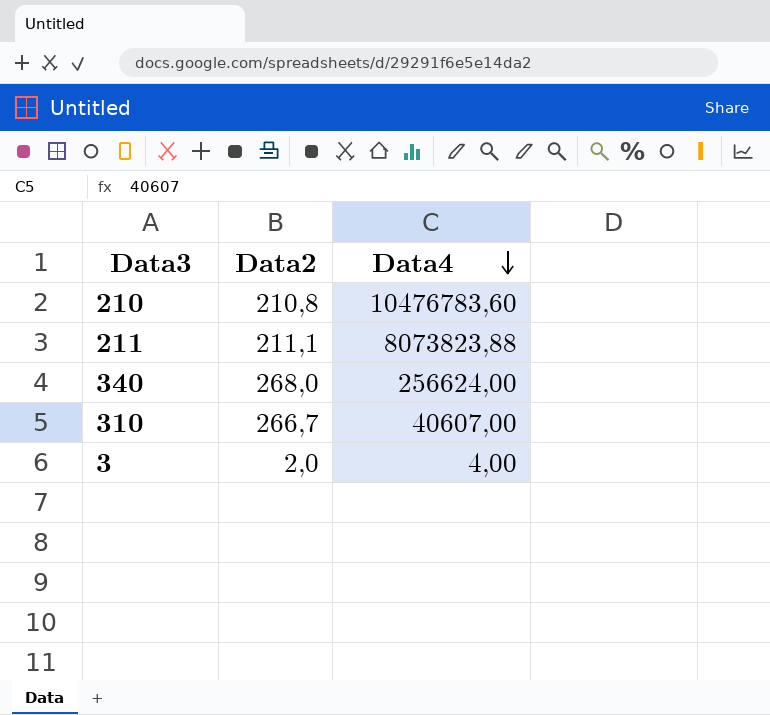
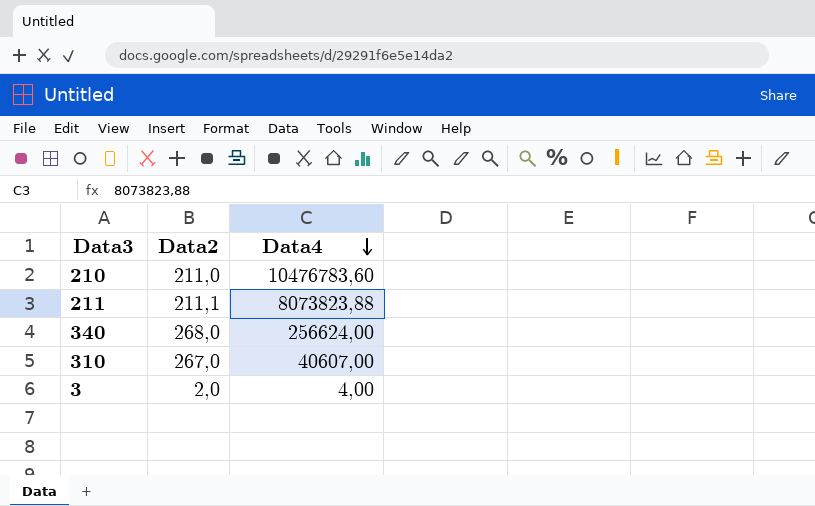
210 | Data2: 210,8 -> 211,0
310 | Data2: 266,7 -> 267,0

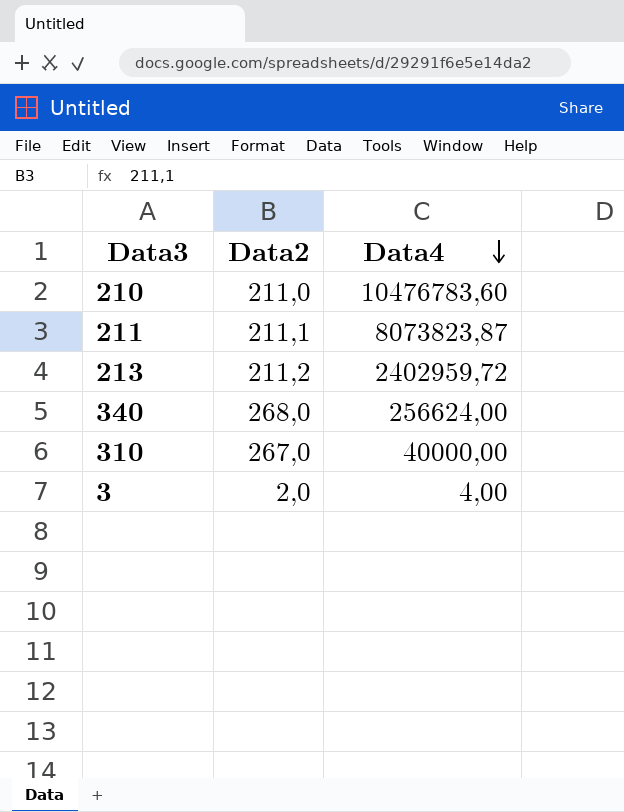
211 | Data4: 8073823,88 -> 8073823,87
row 213: none -> 211,2 | 2402959,72
310 | Data4: 40607,00 -> 40000,00

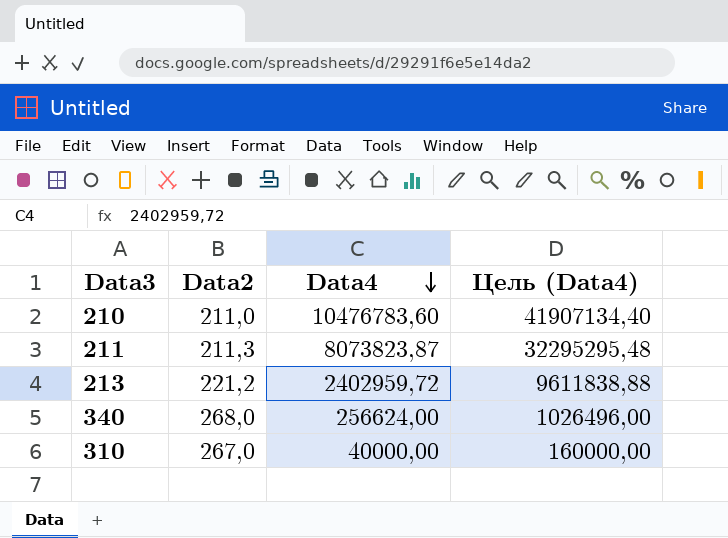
column Цель (Data4) | formula: none -> [Data4] * 4
row 3: 2,0 | 4,00 -> none
211 | Data2: 211,1 -> 211,3
213 | Data2: 211,2 -> 221,2

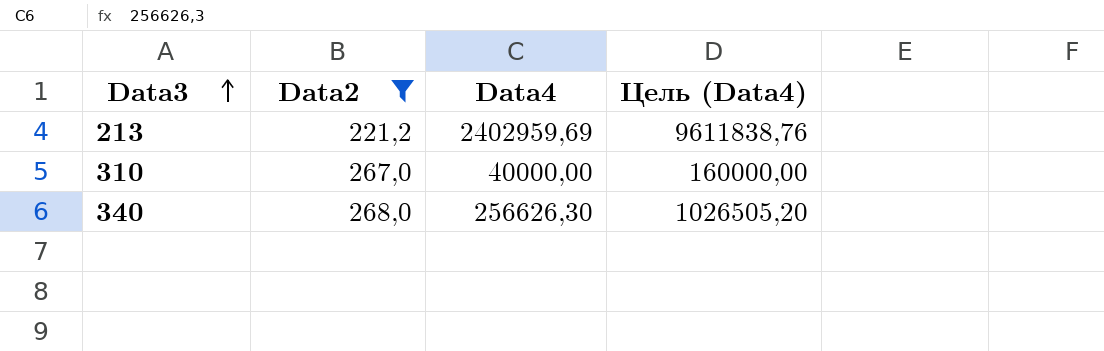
filter: none -> Data2 >= 221,2
row order: Data4 descending -> Data3 ascending
213 | Data4: 2402959,72 -> 2402959,69
213 | Цель (Data4): 9611838,88 -> 9611838,76
340 | Data4: 256624,00 -> 256626,30
340 | Цель (Data4): 1026496,00 -> 1026505,20

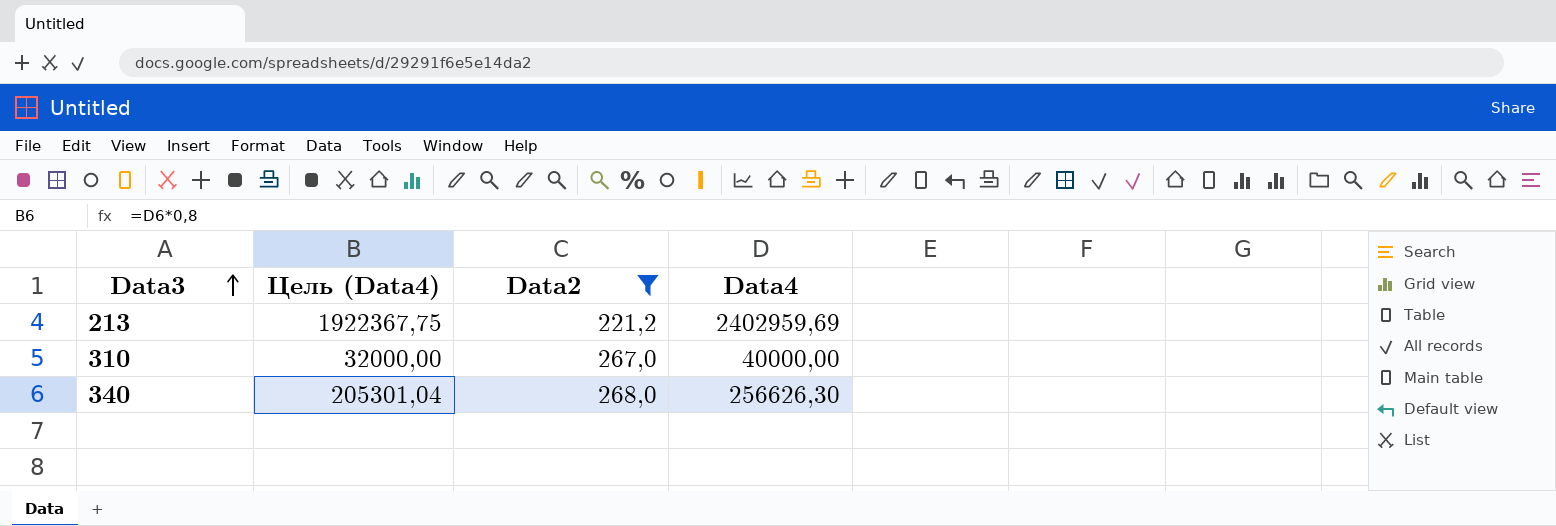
column Цель (Data4) | formula: [Data4] * 4 -> [Data4] * 0,8
column Цель (Data4) | position: 4 -> 2

